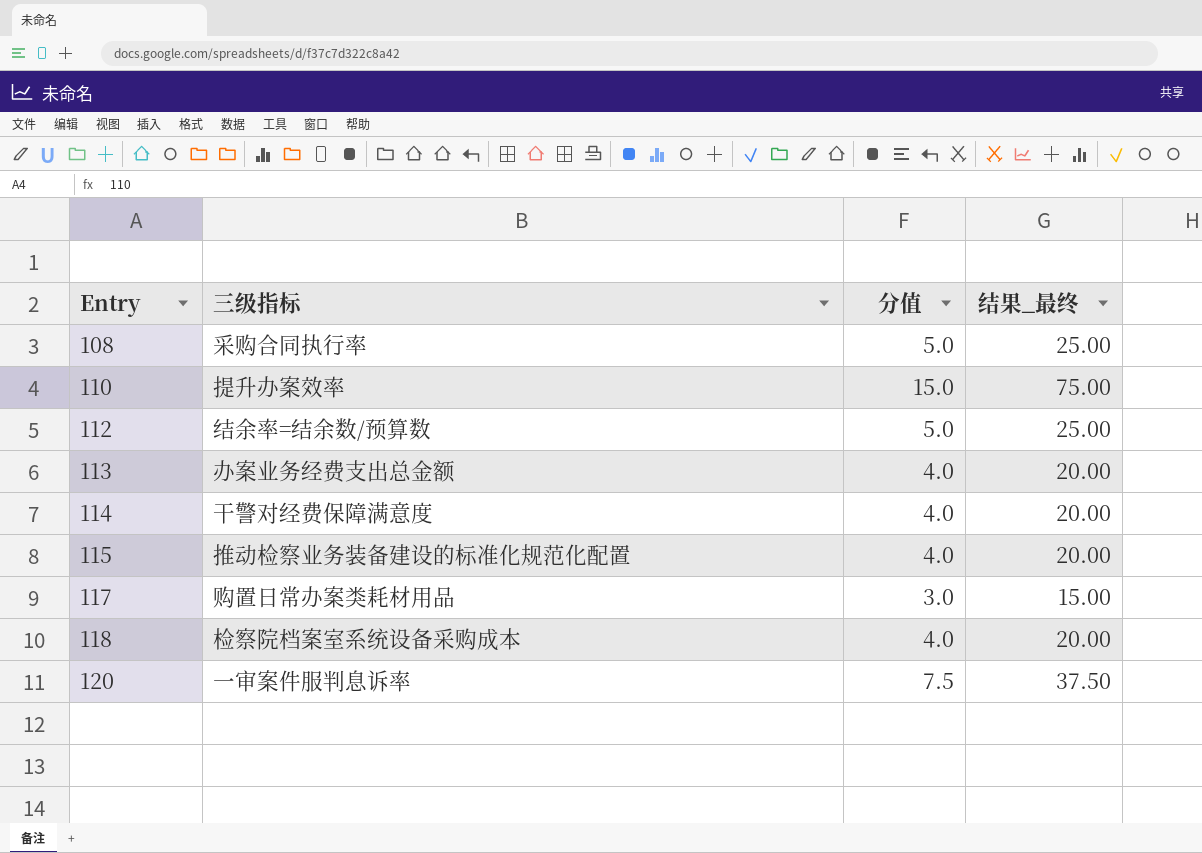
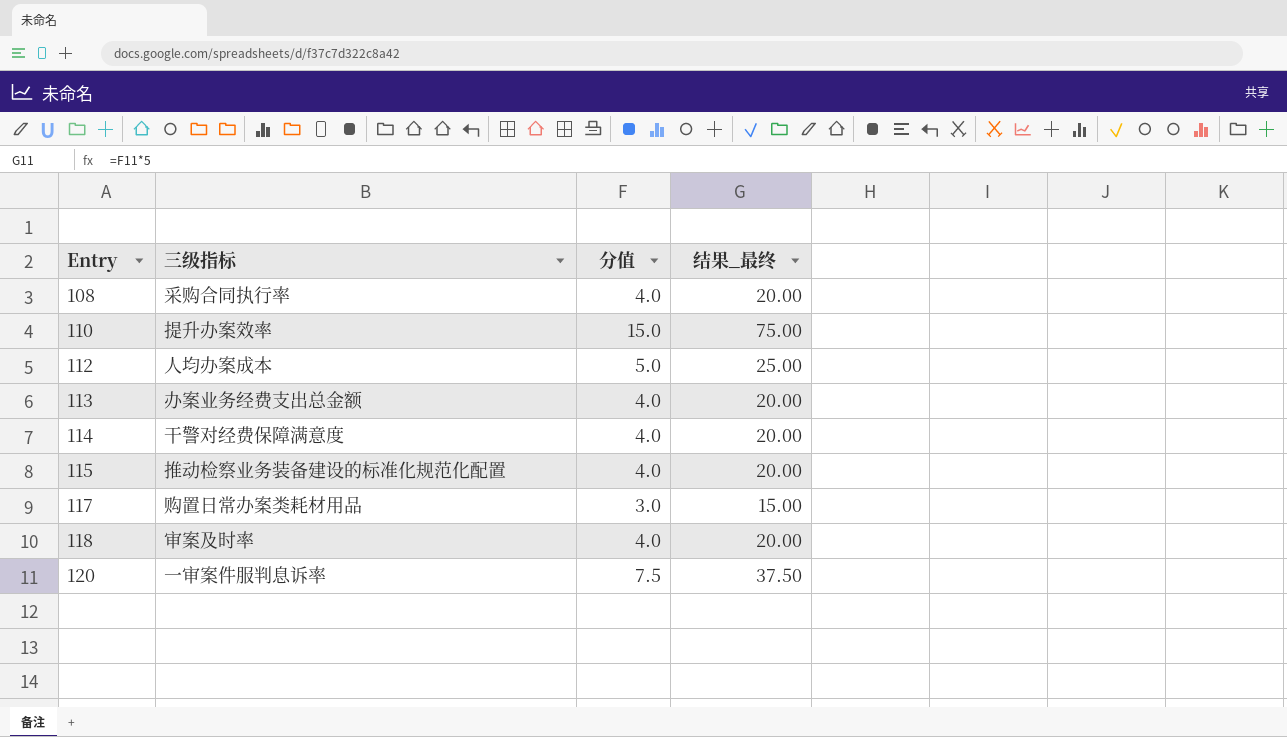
108 | 分值: 5.0 -> 4.0
108 | 结果_最终: 25.00 -> 20.00
112 | 三级指标: 结余率=结余数/预算数 -> 人均办案成本
118 | 三级指标: 检察院档案室系统设备采购成本 -> 审案及时率

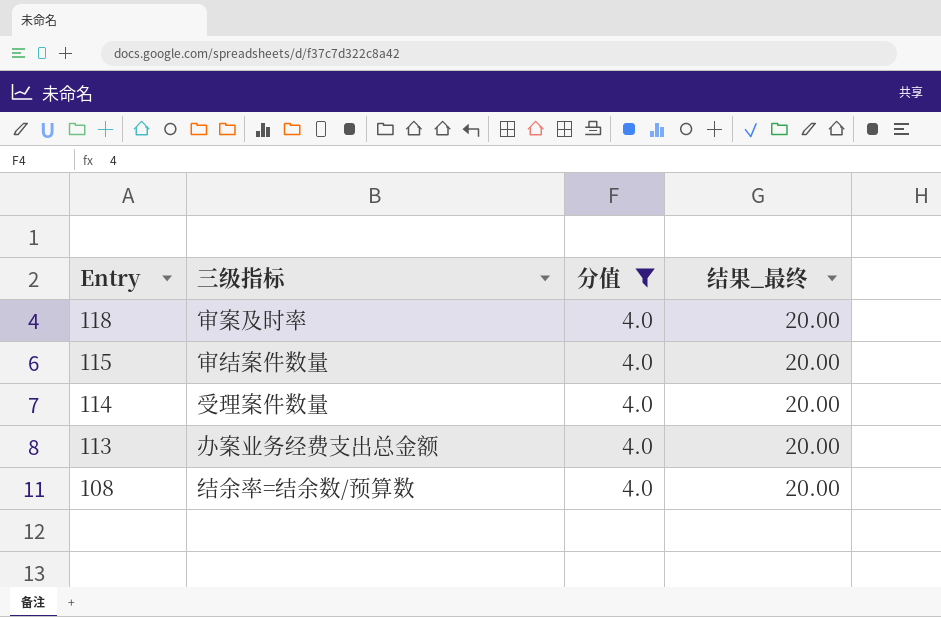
filter: none -> 分值 = 4.0
row order: Entry ascending -> Entry descending
115 | 三级指标: 推动检察业务装备建设的标准化规范化配置 -> 审结案件数量
114 | 三级指标: 干警对经费保障满意度 -> 受理案件数量
108 | 三级指标: 采购合同执行率 -> 结余率=结余数/预算数

